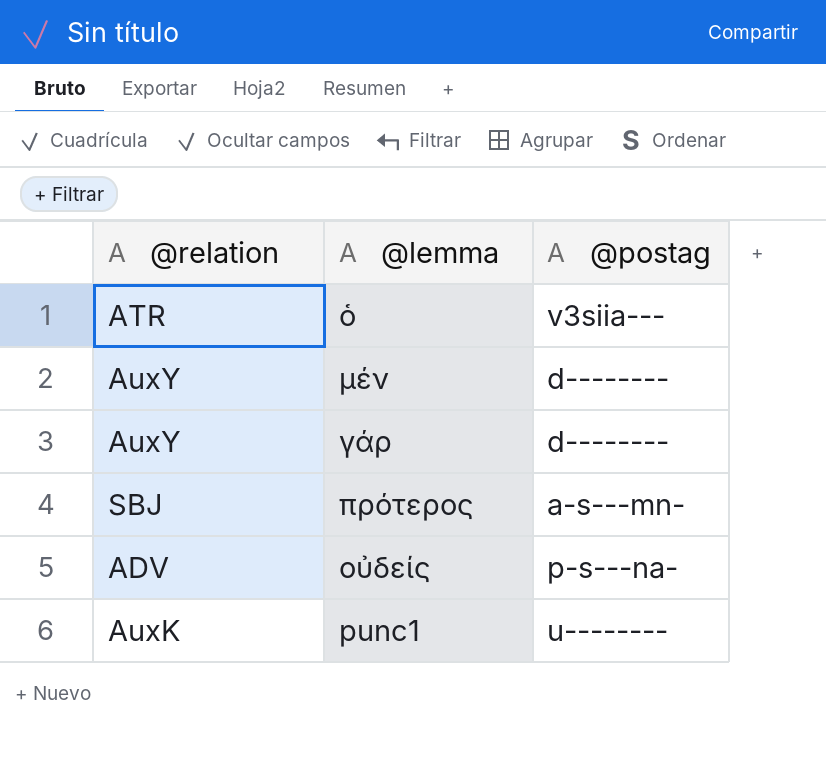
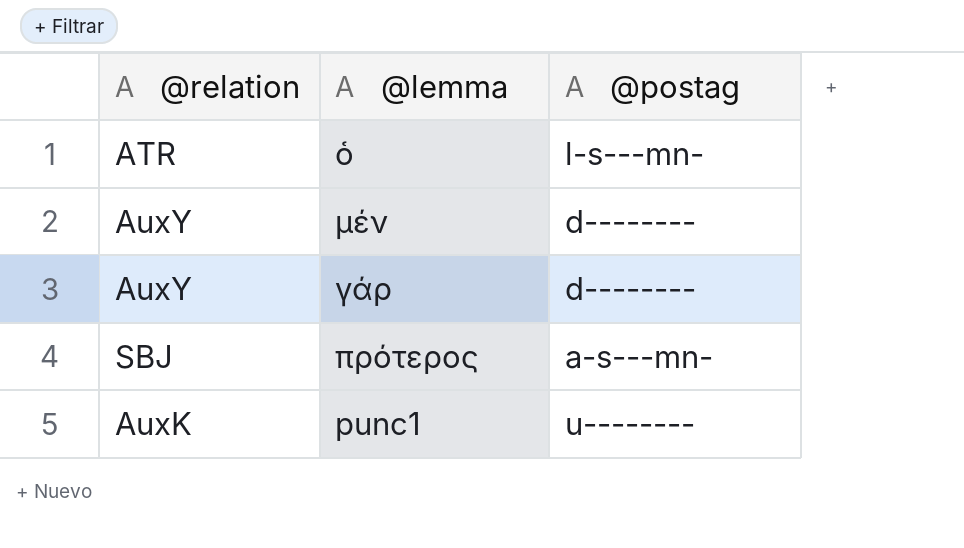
row οὐδείς: ADV | p-s---na- -> none
ὁ | @postag: v3siia--- -> l-s---mn-

